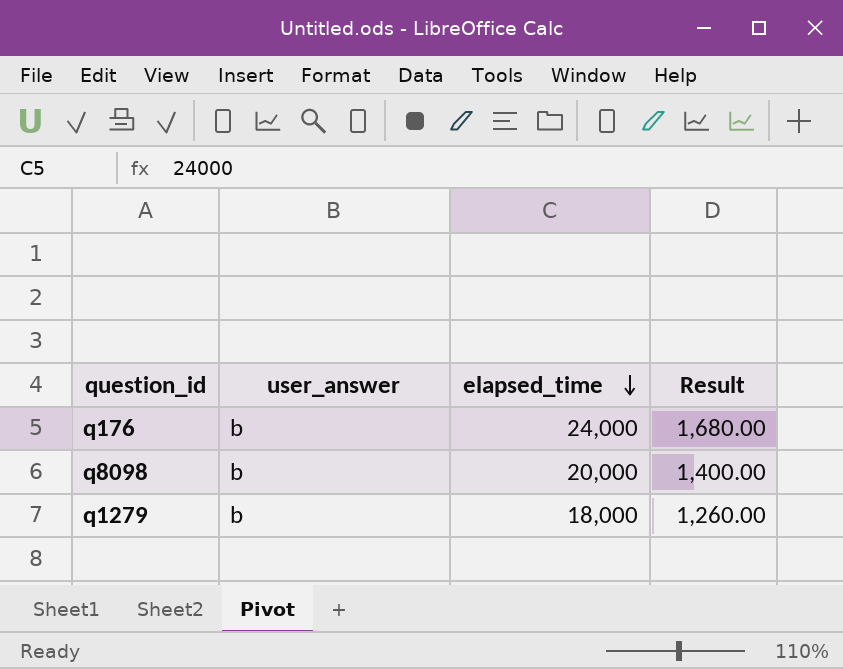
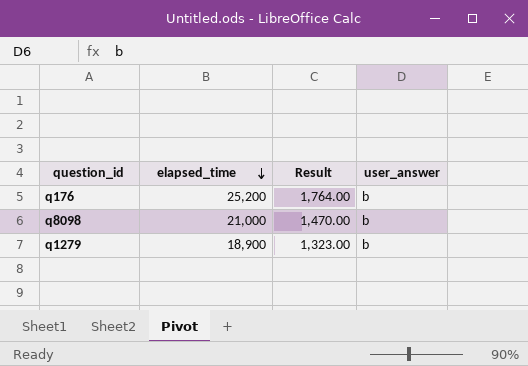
column user_answer | position: 2 -> 4
q176 | elapsed_time: 24,000 -> 25,200
q176 | Result: 1,680.00 -> 1,764.00
q8098 | elapsed_time: 20,000 -> 21,000
q8098 | Result: 1,400.00 -> 1,470.00
q1279 | elapsed_time: 18,000 -> 18,900
q1279 | Result: 1,260.00 -> 1,323.00

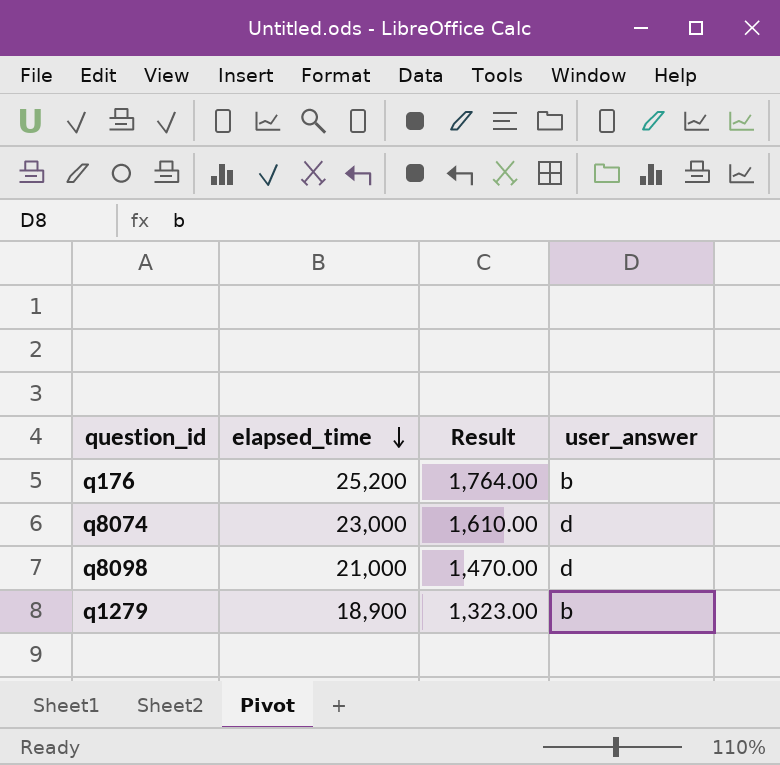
row q8074: none -> 23,000 | 1,610.00 | d
q8098 | user_answer: b -> d

